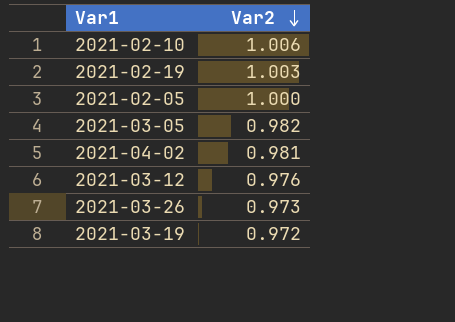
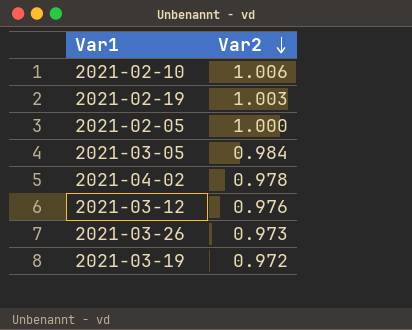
2021-03-05 | Var2: 0.982 -> 0.984
2021-04-02 | Var2: 0.981 -> 0.978

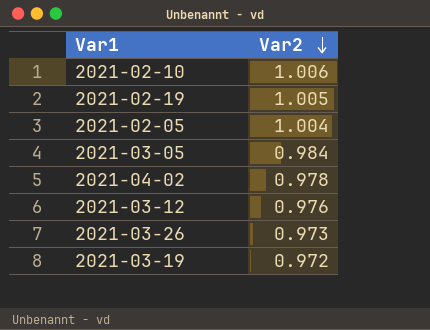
2021-02-19 | Var2: 1.003 -> 1.005
2021-02-05 | Var2: 1.000 -> 1.004

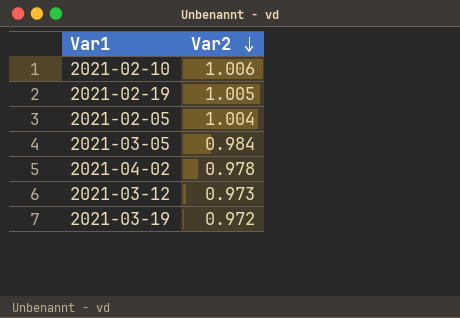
row 2021-03-26: 0.973 -> none
2021-03-12 | Var2: 0.976 -> 0.973

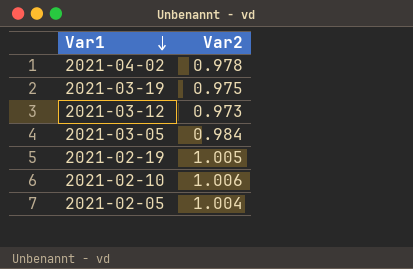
row order: Var2 descending -> Var1 descending
2021-03-19 | Var2: 0.972 -> 0.975

